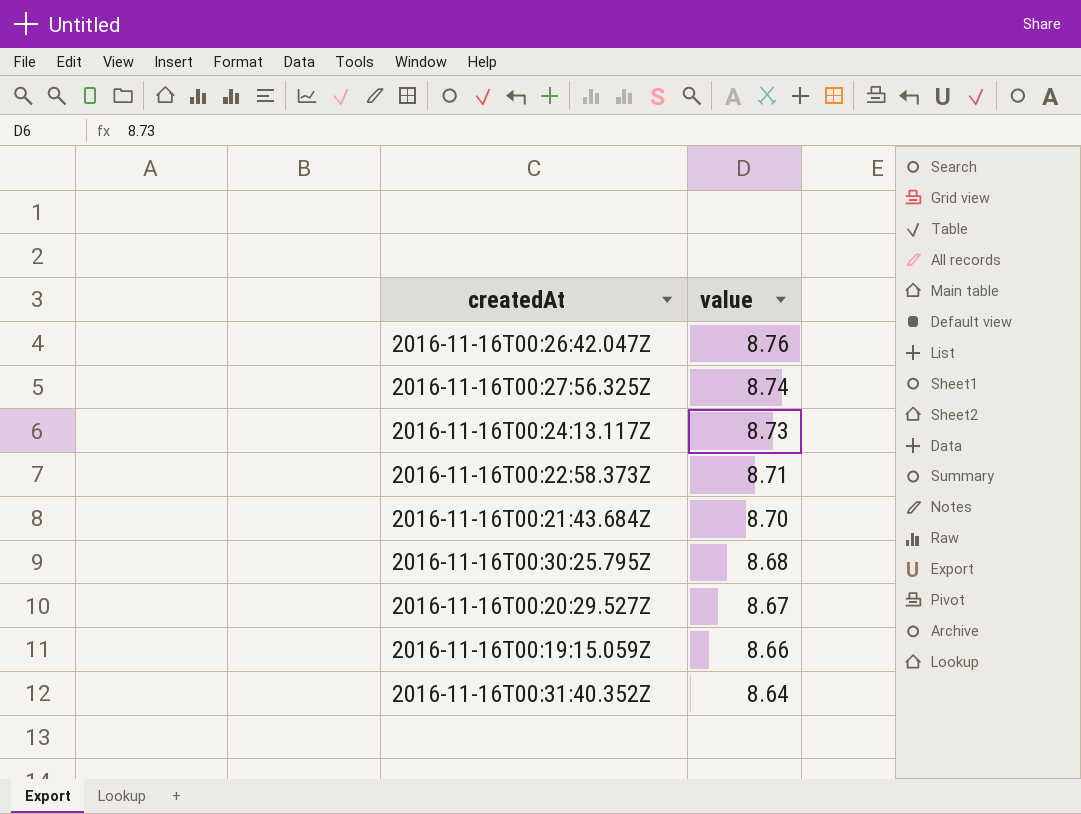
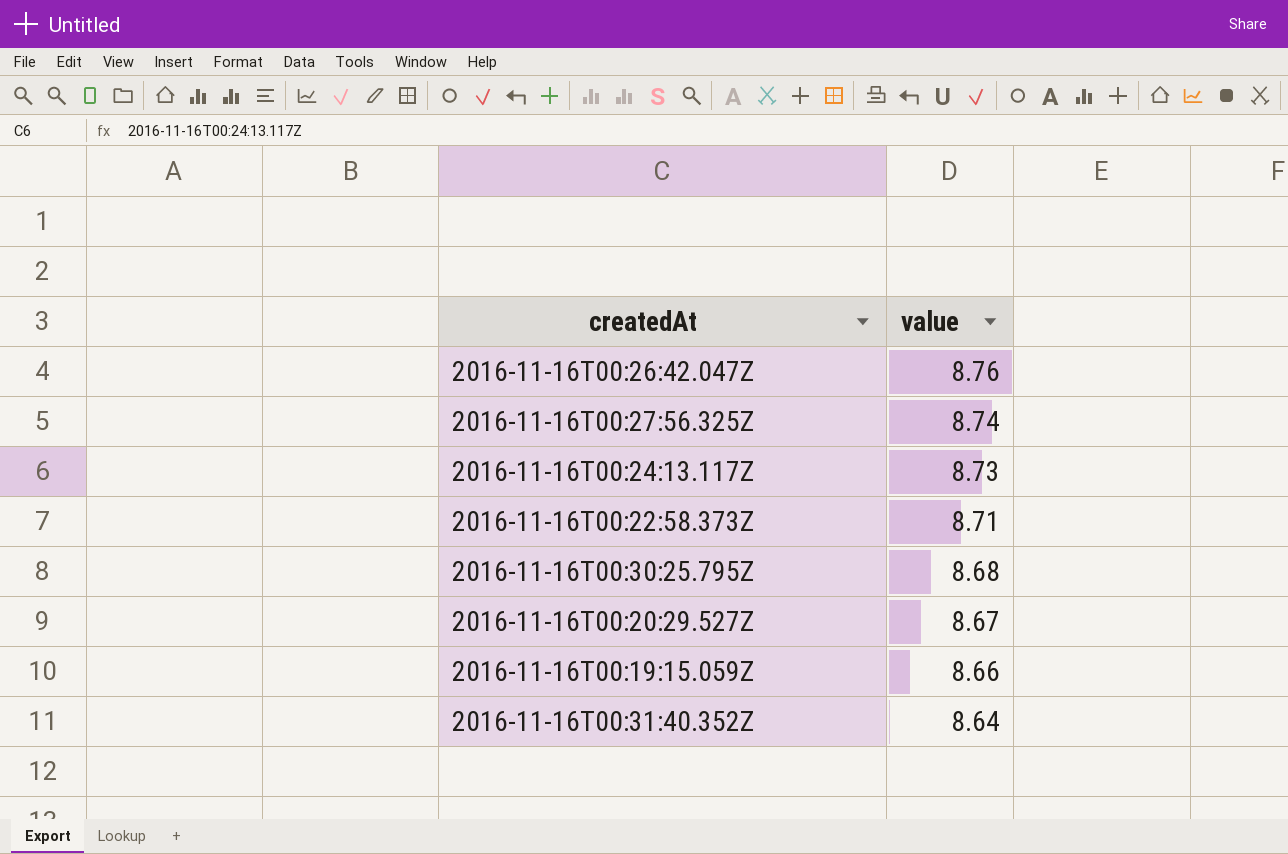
row 2016-11-16T00:21:43.684Z: 8.70 -> none

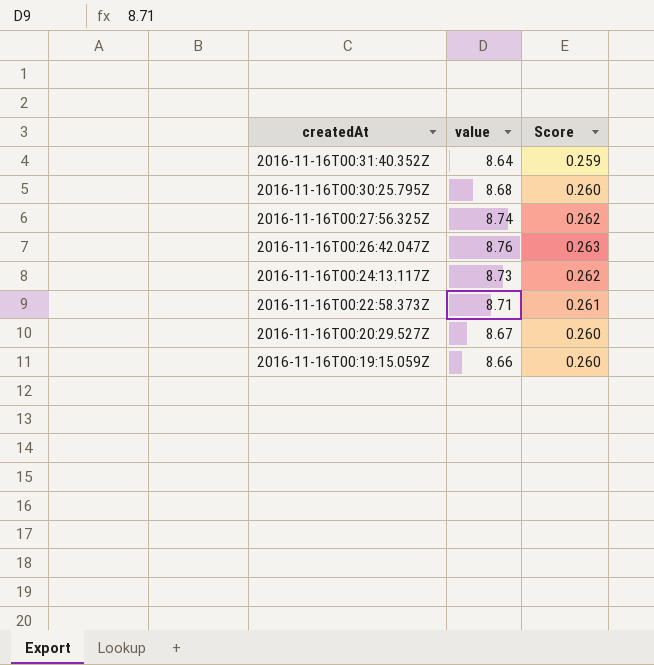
row order: value descending -> createdAt descending
column Score | formula: none -> [value] * 0.03

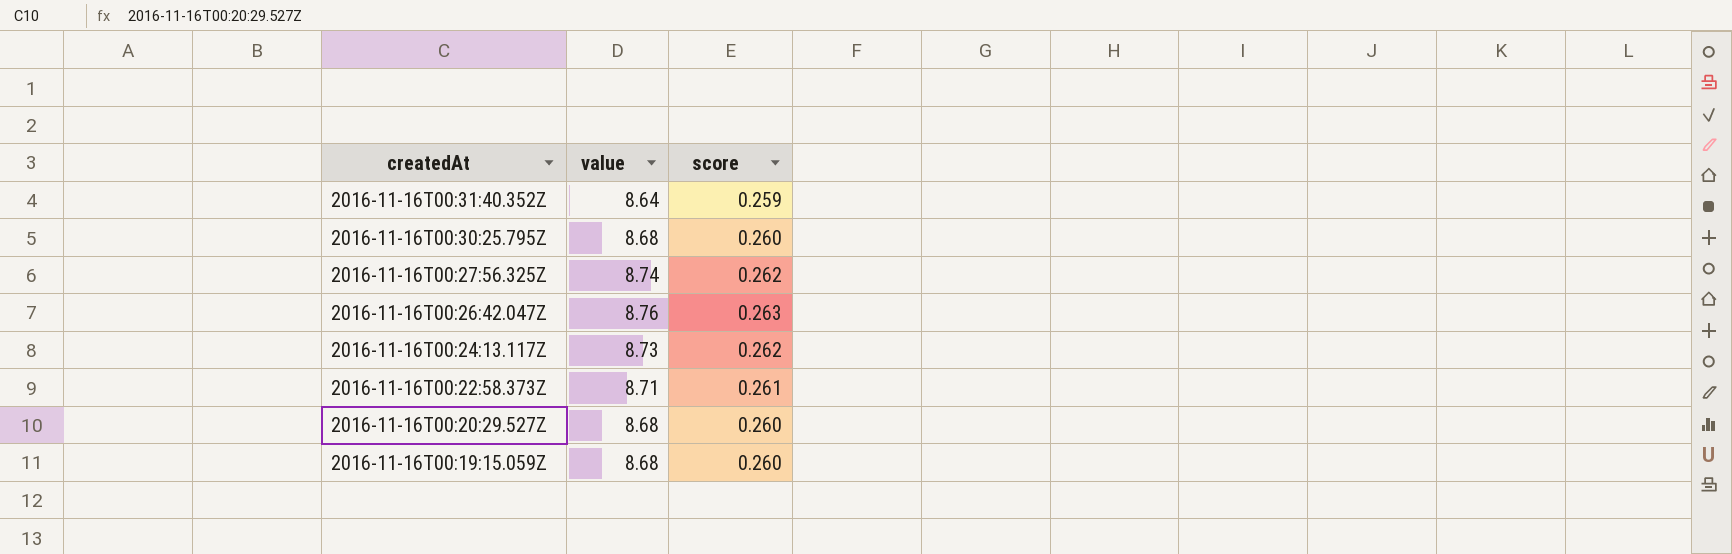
column name: Score -> score
2016-11-16T00:20:29.527Z | value: 8.67 -> 8.68
2016-11-16T00:19:15.059Z | value: 8.66 -> 8.68

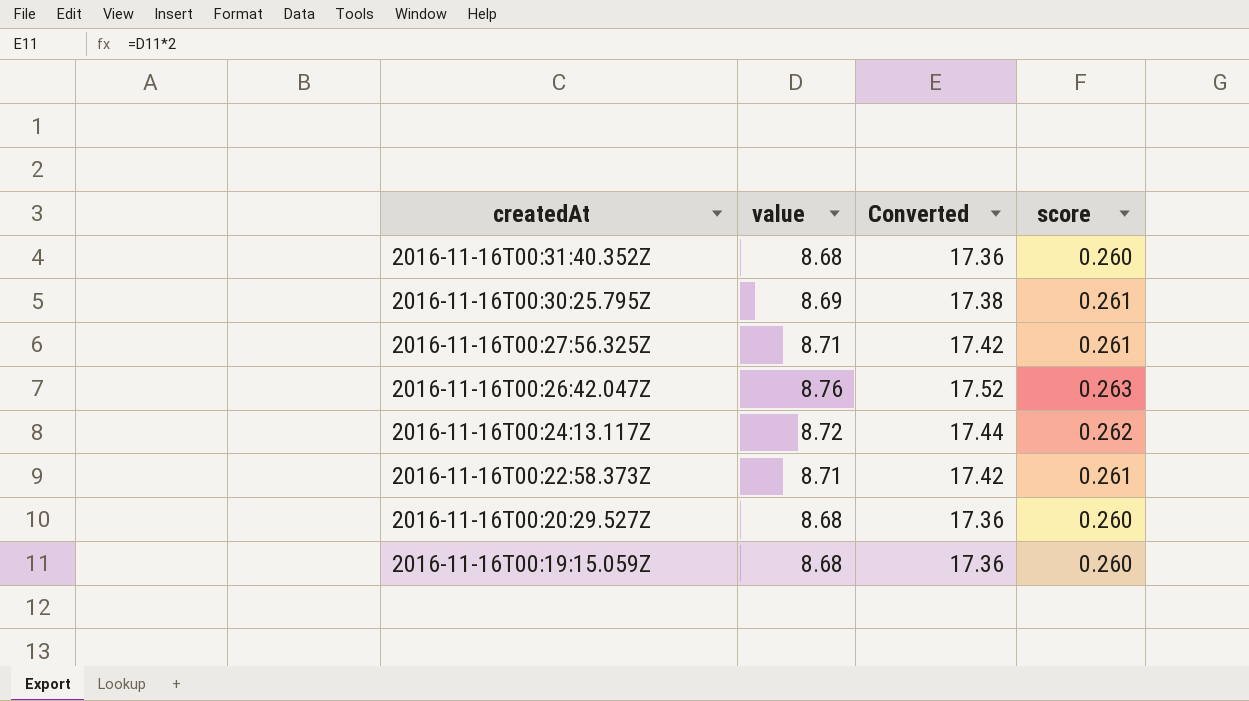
column Converted | formula: none -> [value] * 2
2016-11-16T00:31:40.352Z | value: 8.64 -> 8.68
2016-11-16T00:31:40.352Z | score: 0.259 -> 0.260
2016-11-16T00:30:25.795Z | value: 8.68 -> 8.69
2016-11-16T00:30:25.795Z | score: 0.260 -> 0.261
2016-11-16T00:27:56.325Z | value: 8.74 -> 8.71
2016-11-16T00:27:56.325Z | score: 0.262 -> 0.261
2016-11-16T00:24:13.117Z | value: 8.73 -> 8.72

